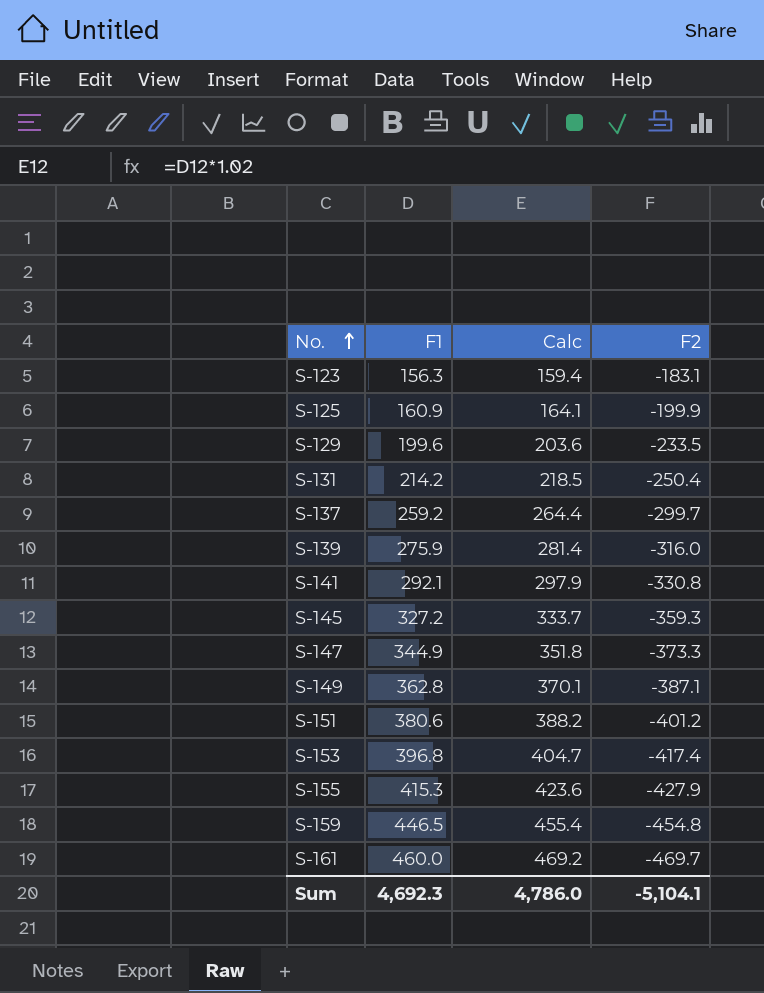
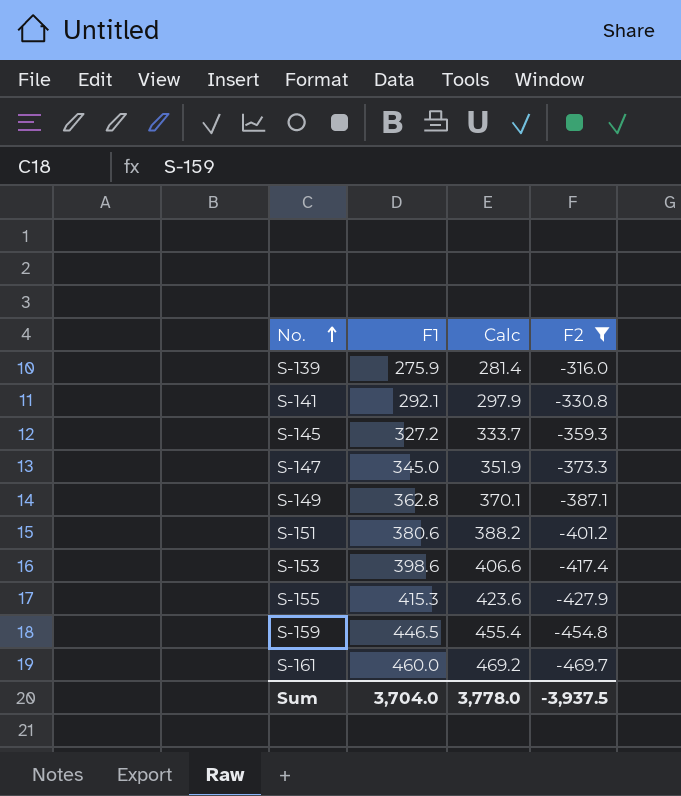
filter: none -> F2 <= -316.0
S-147 | F1: 344.9 -> 345.0
S-147 | Calc: 351.8 -> 351.9
S-153 | F1: 396.8 -> 398.6
S-153 | Calc: 404.7 -> 406.6
Sum | F1: 4,692.3 -> 3,704.0
Sum | Calc: 4,786.0 -> 3,778.0
Sum | F2: -5,104.1 -> -3,937.5

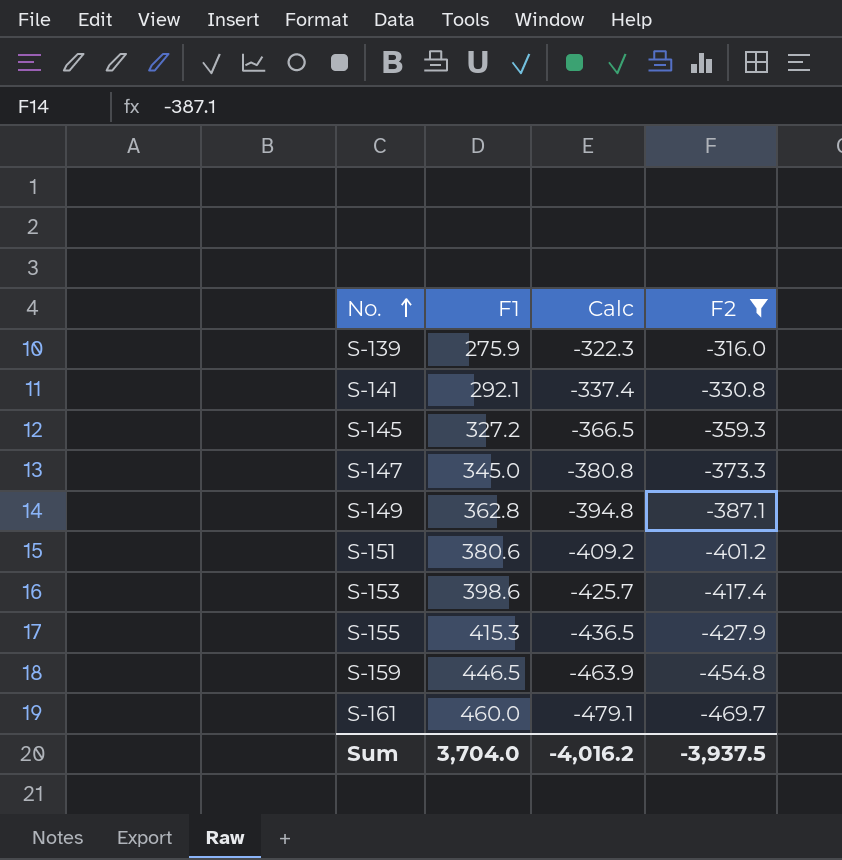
column Calc | formula: [F1] * 1.02 -> [F2] * 1.02
Sum | Calc: 3,778.0 -> -4,016.2

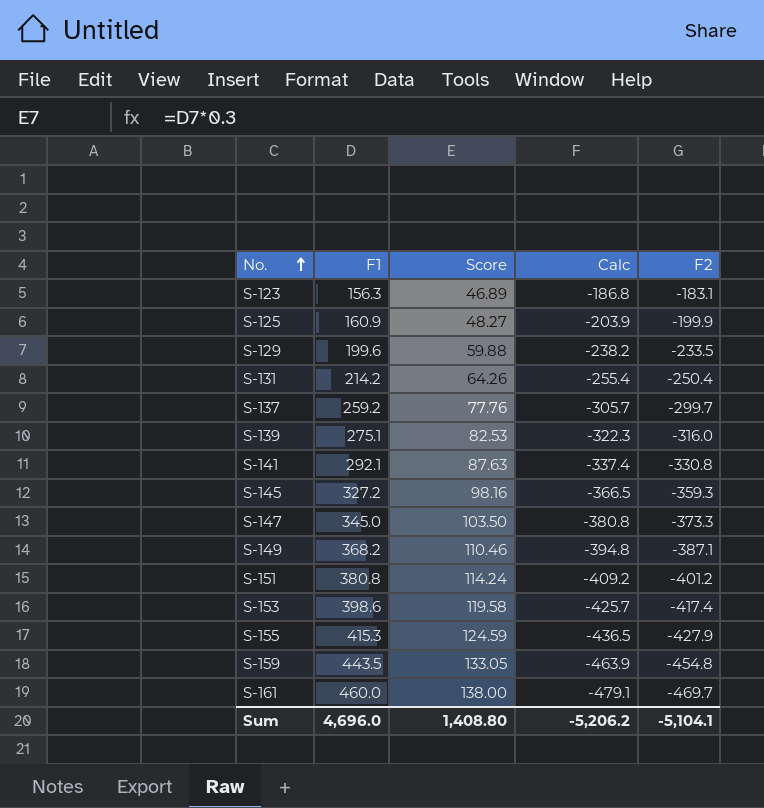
filter: F2 <= -316.0 -> none
column Score | formula: none -> [F1] * 0.3
S-139 | F1: 275.9 -> 275.1
S-149 | F1: 362.8 -> 368.2
S-151 | F1: 380.6 -> 380.8
S-159 | F1: 446.5 -> 443.5
Sum | F1: 3,704.0 -> 4,696.0
Sum | Calc: -4,016.2 -> -5,206.2
Sum | F2: -3,937.5 -> -5,104.1

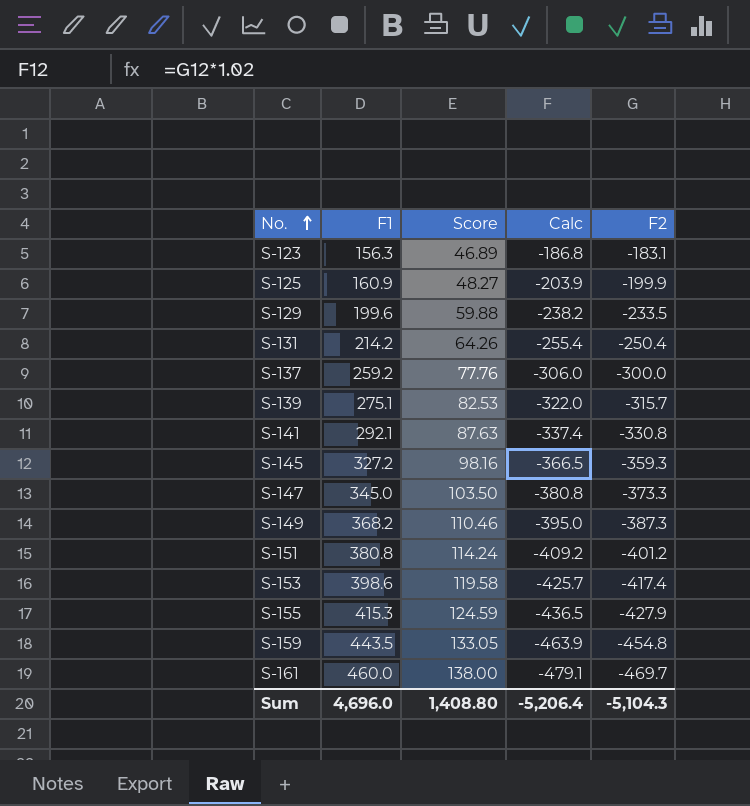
S-137 | Calc: -305.7 -> -306.0
S-137 | F2: -299.7 -> -300.0
S-139 | Calc: -322.3 -> -322.0
S-139 | F2: -316.0 -> -315.7
S-149 | Calc: -394.8 -> -395.0
S-149 | F2: -387.1 -> -387.3
Sum | Calc: -5,206.2 -> -5,206.4
Sum | F2: -5,104.1 -> -5,104.3

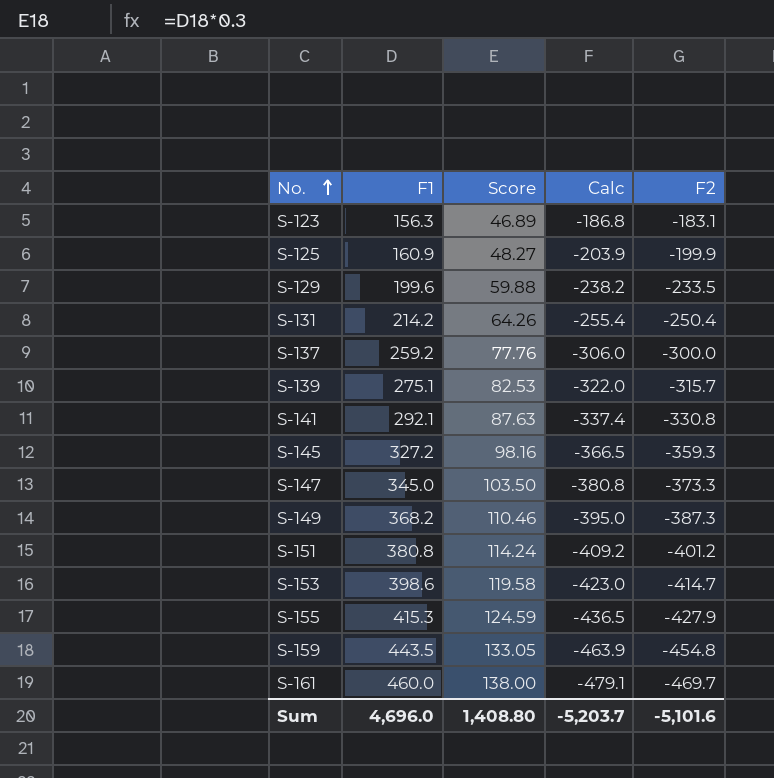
S-153 | Calc: -425.7 -> -423.0
S-153 | F2: -417.4 -> -414.7
Sum | Calc: -5,206.4 -> -5,203.7
Sum | F2: -5,104.3 -> -5,101.6

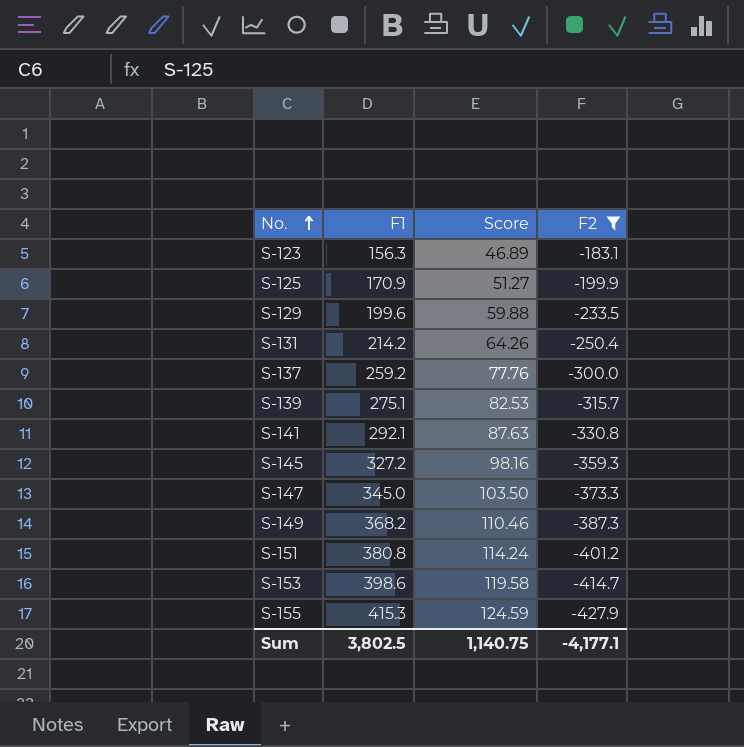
filter: none -> F2 >= -427.9
column Calc | formula: [F2] * 1.02 -> none
S-125 | F1: 160.9 -> 170.9
S-125 | Score: 48.27 -> 51.27
Sum | F1: 4,696.0 -> 3,802.5
Sum | Score: 1,408.80 -> 1,140.75
Sum | F2: -5,101.6 -> -4,177.1

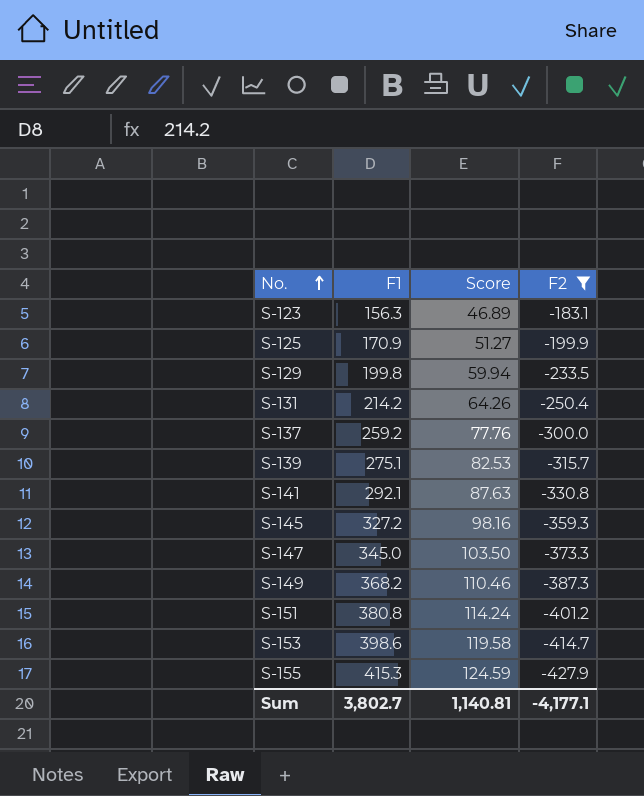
S-129 | F1: 199.6 -> 199.8
S-129 | Score: 59.88 -> 59.94
Sum | F1: 3,802.5 -> 3,802.7
Sum | Score: 1,140.75 -> 1,140.81

